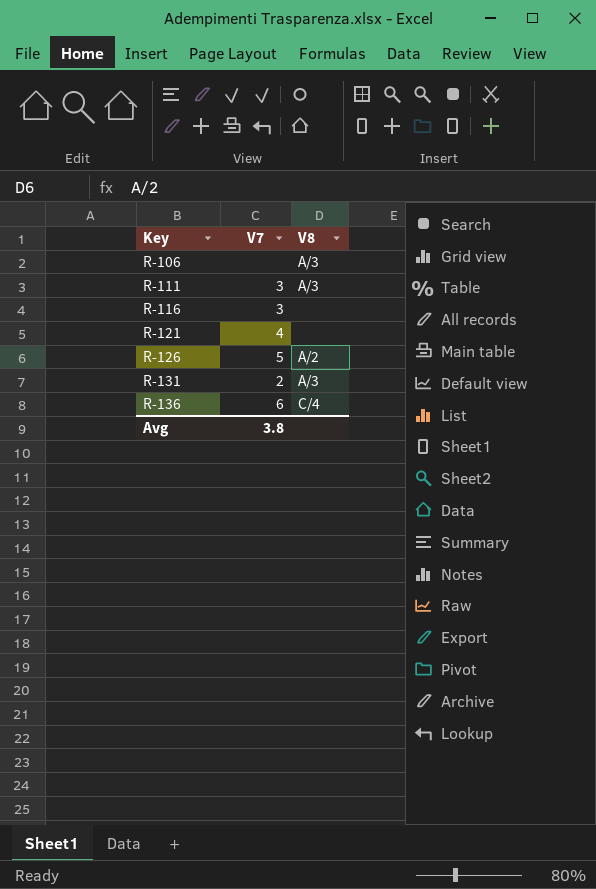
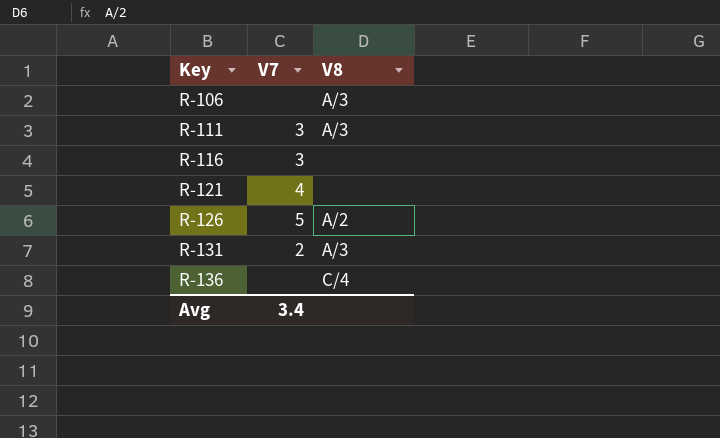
R-136 | V7: 6 -> none
Avg | V7: 3.8 -> 3.4

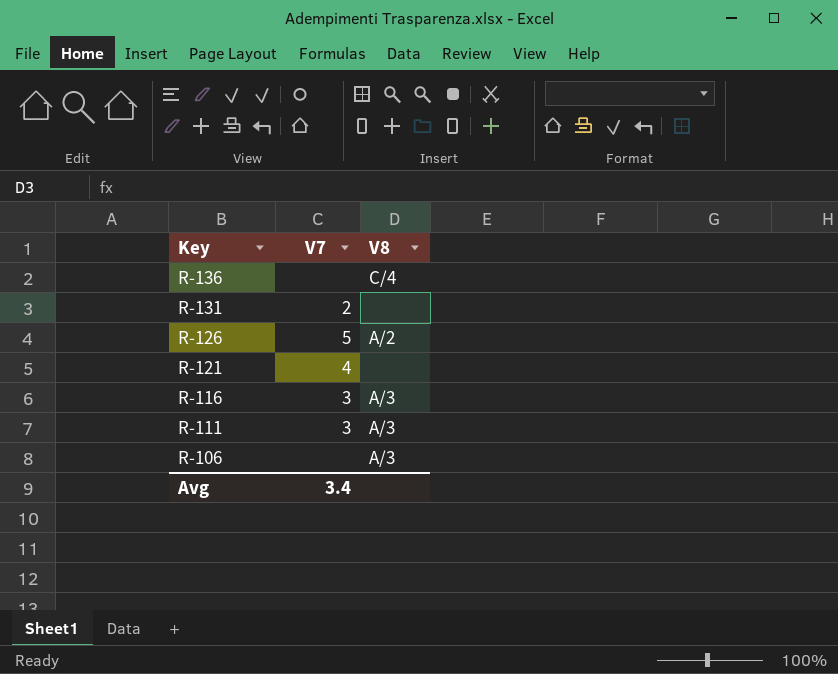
row order: Key ascending -> Key descending
R-131 | V8: A/3 -> none
R-116 | V8: none -> A/3

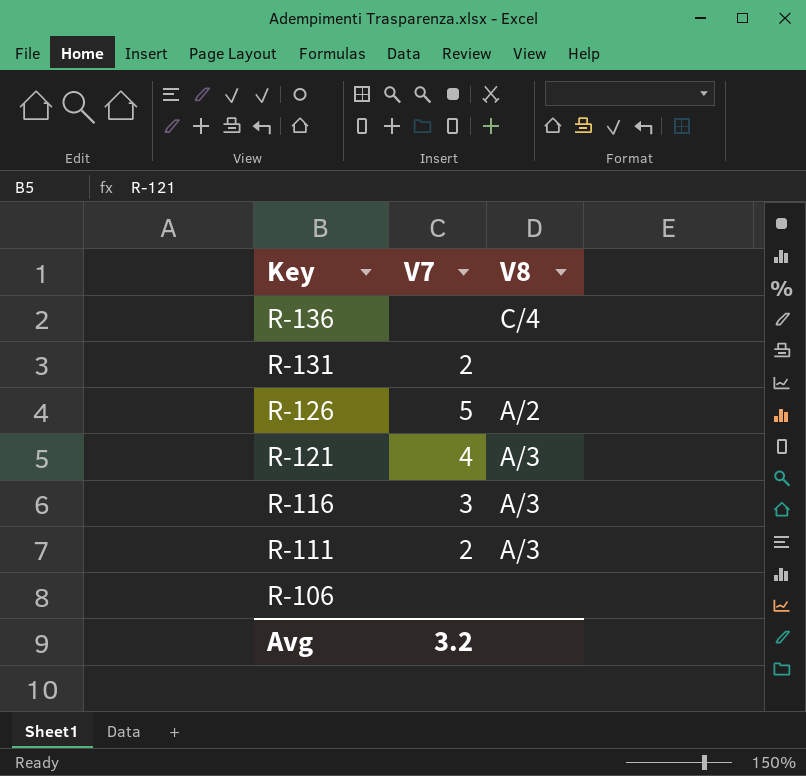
R-121 | V8: none -> A/3
R-111 | V7: 3 -> 2
R-106 | V8: A/3 -> none
Avg | V7: 3.4 -> 3.2

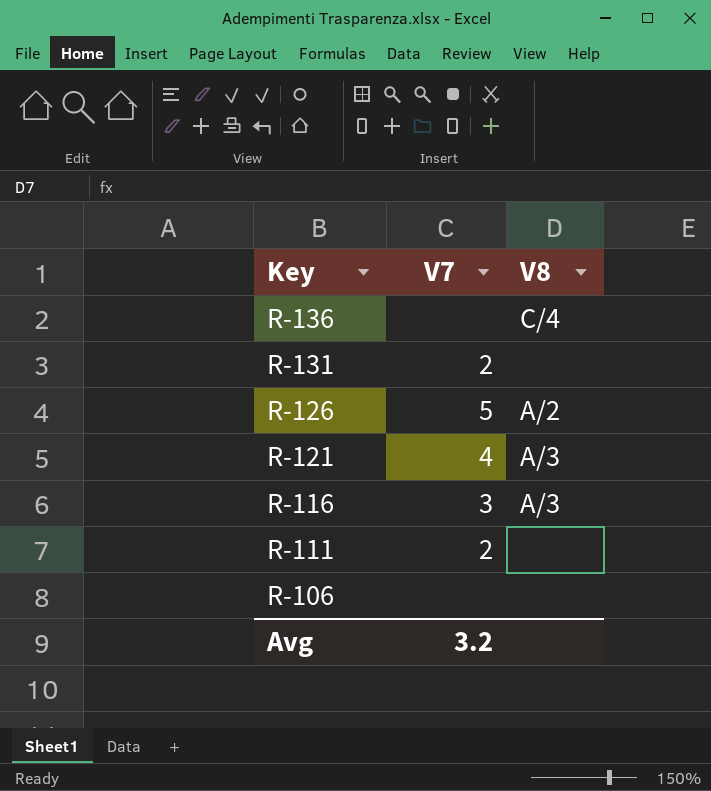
R-111 | V8: A/3 -> none

